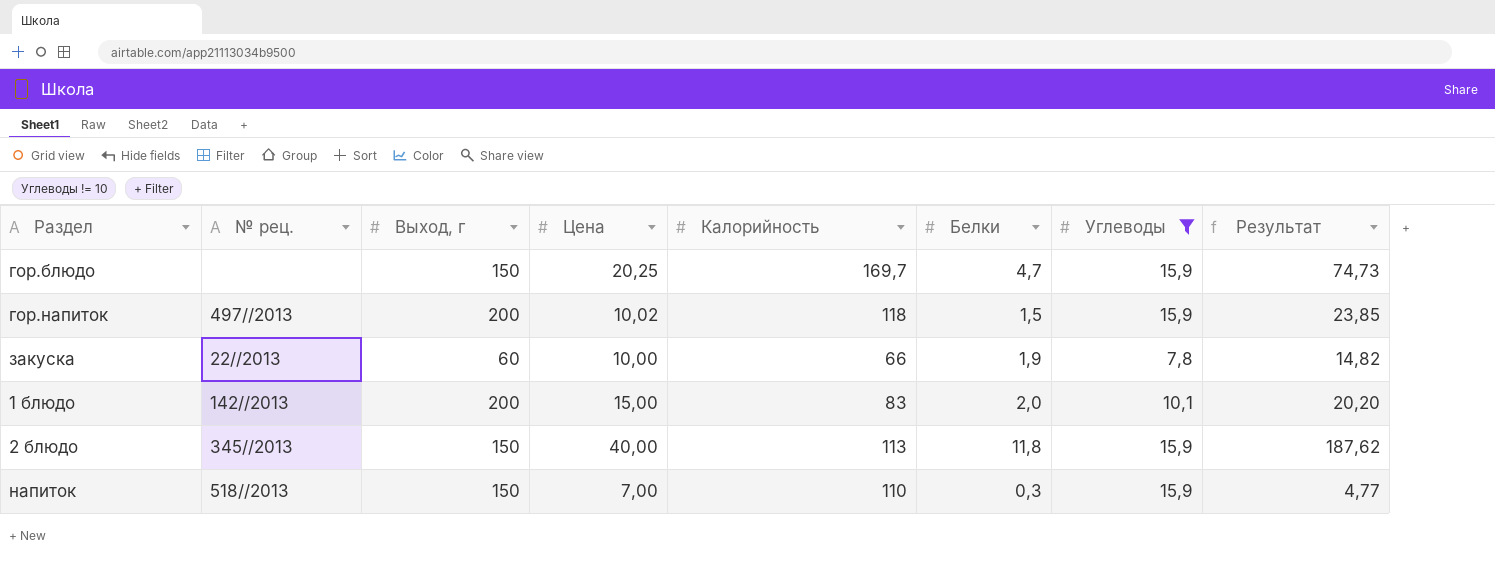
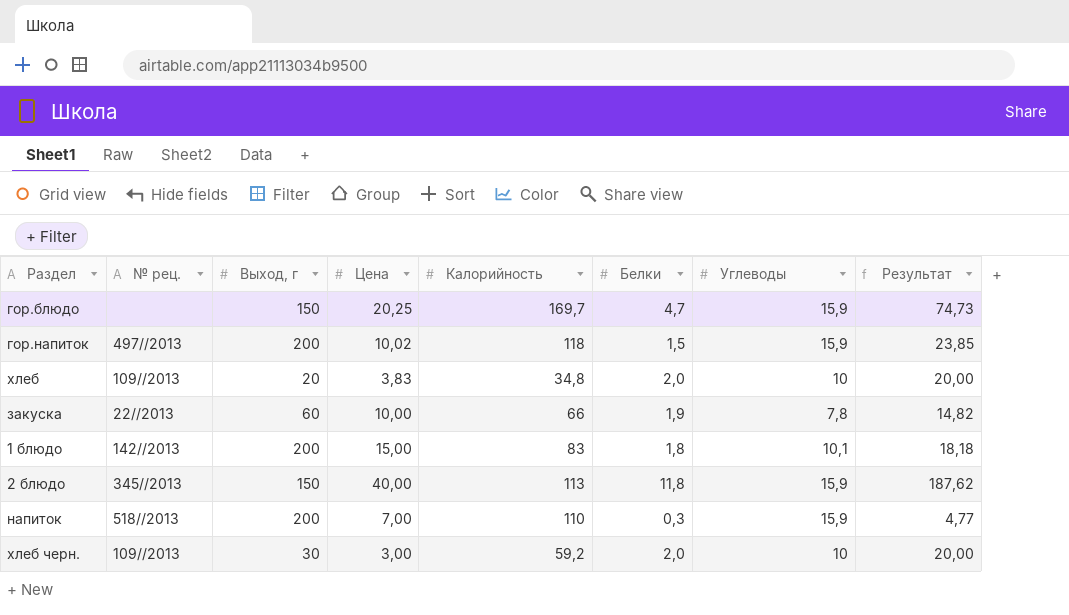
filter: Углеводы != 10 -> none
1 блюдо | Белки: 2,0 -> 1,8
1 блюдо | Результат: 20,20 -> 18,18
напиток | Выход, г: 150 -> 200

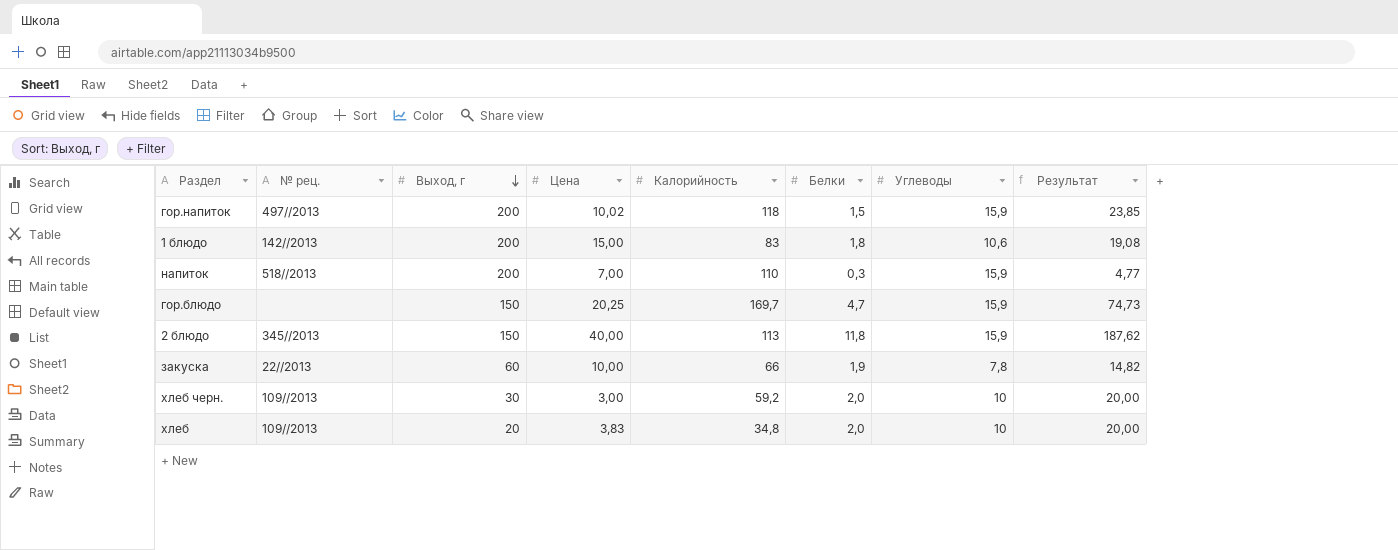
row order: none -> Выход, г descending
1 блюдо | Углеводы: 10,1 -> 10,6
1 блюдо | Результат: 18,18 -> 19,08

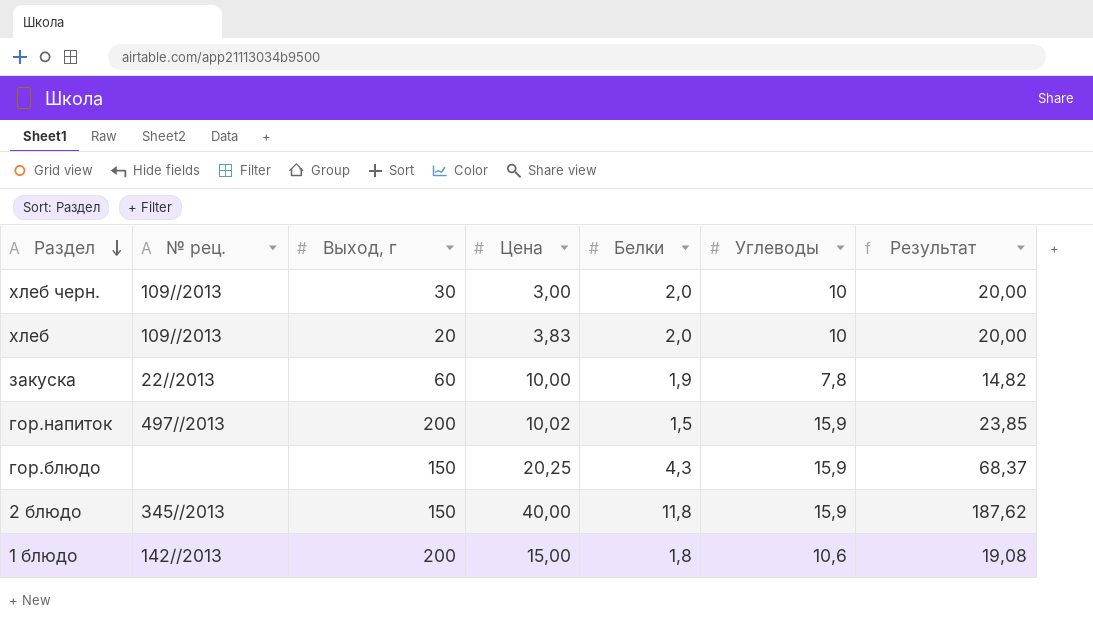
row order: Выход, г descending -> Раздел descending
column Калорийность | position: 5 -> none
row напиток: 518//2013 | 200 | 7,00 | 110 | 0,3 | 15,9 | 4,77 -> none
гор.блюдо | Белки: 4,7 -> 4,3
гор.блюдо | Результат: 74,73 -> 68,37

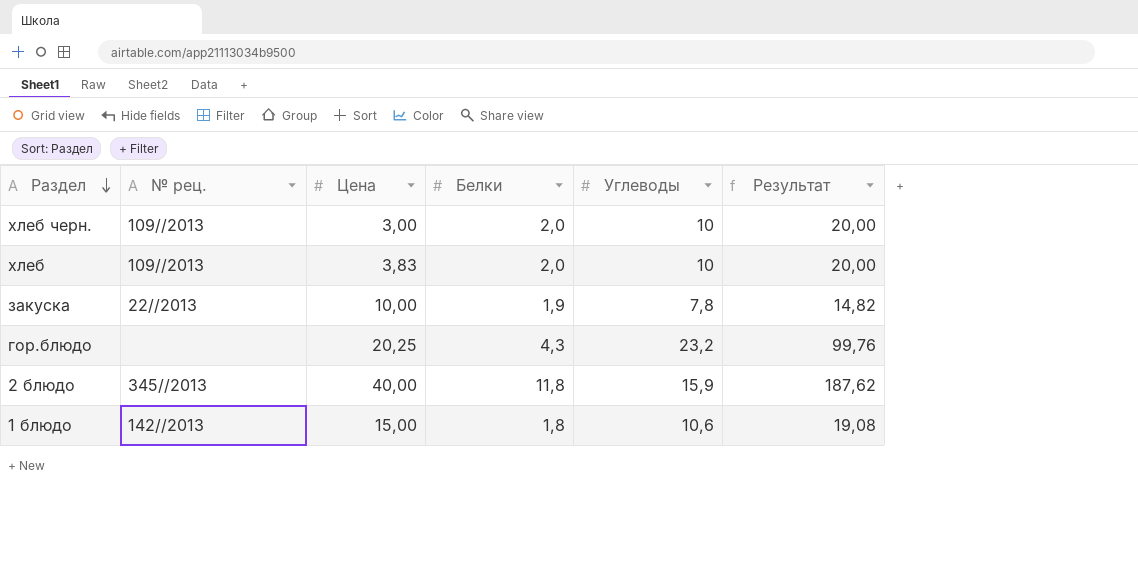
column Выход, г | position: 3 -> none
row гор.напиток: 497//2013 | 200 | 10,02 | 1,5 | 15,9 | 23,85 -> none
гор.блюдо | Углеводы: 15,9 -> 23,2
гор.блюдо | Результат: 68,37 -> 99,76

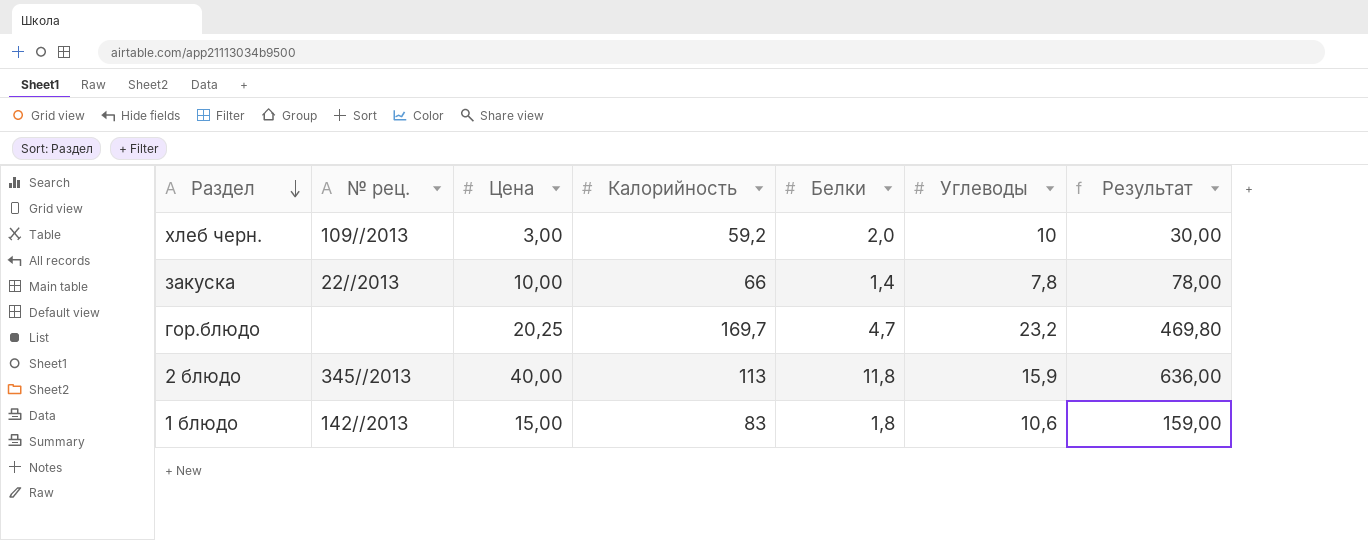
column Калорийность | position: none -> 4
column Результат | formula: [Белки] * [Углеводы] -> [Цена] * [Углеводы]
row хлеб: 109//2013 | 3,83 | 2,0 | 10 | 20,00 -> none
закуска | Белки: 1,9 -> 1,4
гор.блюдо | Белки: 4,3 -> 4,7

